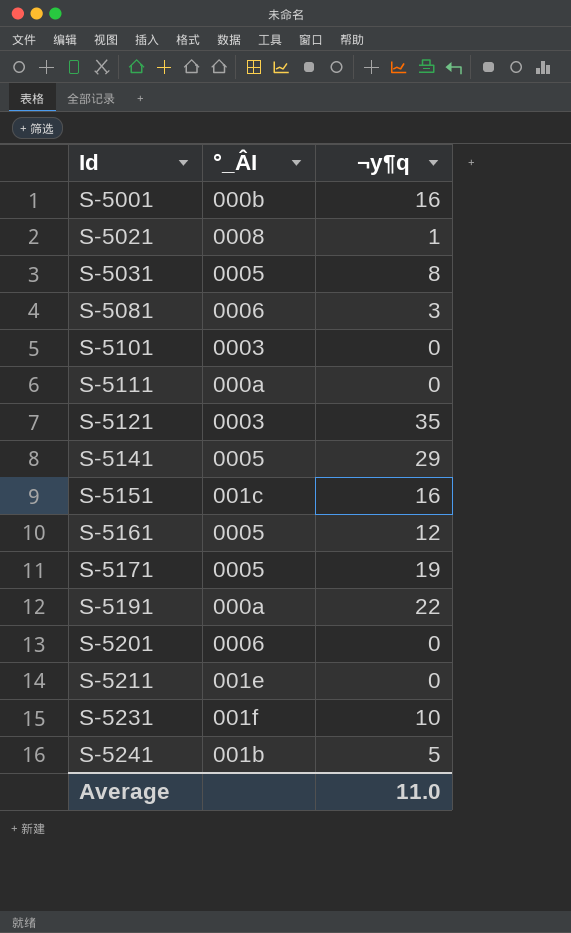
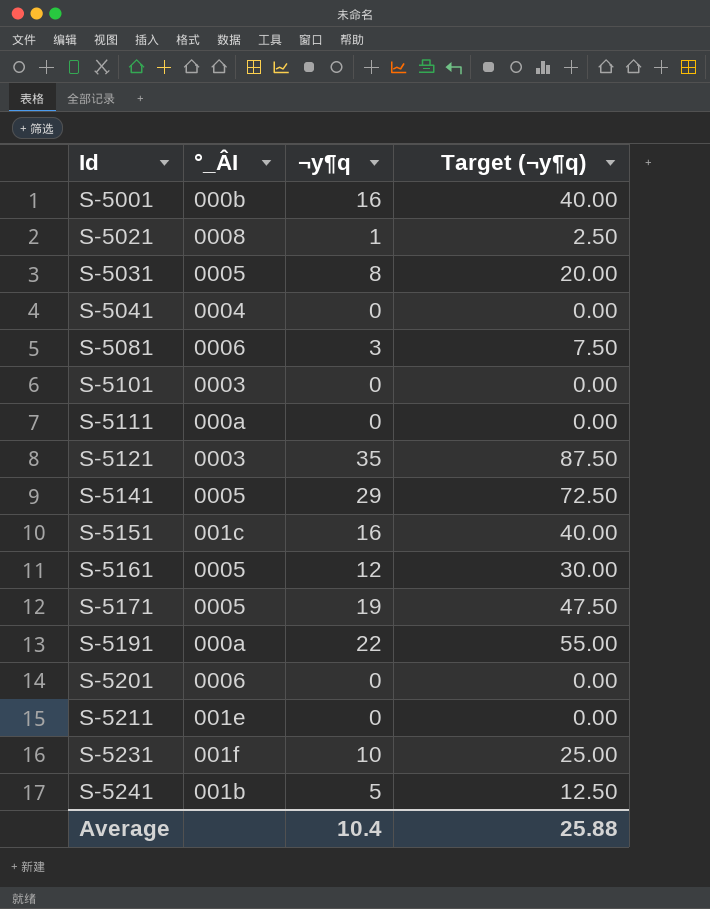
column Target (¬y¶q) | formula: none -> [¬y¶q] * 2.5
row S-5041: none -> 0004 | 0 | 0.00
Average | ¬y¶q: 11.0 -> 10.4

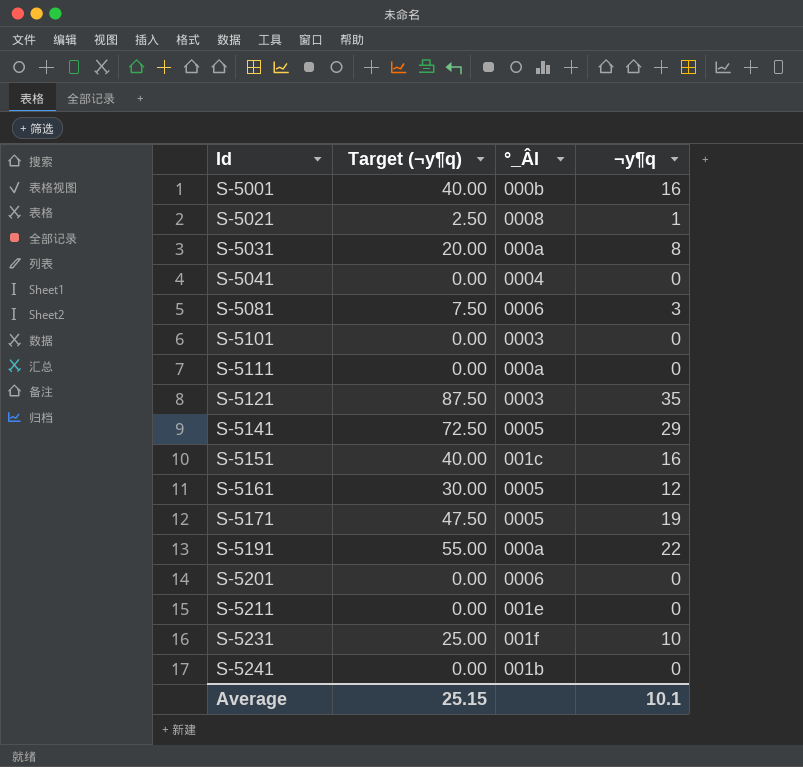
column Target (¬y¶q) | position: 4 -> 2
S-5031 | °_ÂI: 0005 -> 000a
S-5241 | Target (¬y¶q): 12.50 -> 0.00
S-5241 | ¬y¶q: 5 -> 0
Average | Target (¬y¶q): 25.88 -> 25.15
Average | ¬y¶q: 10.4 -> 10.1

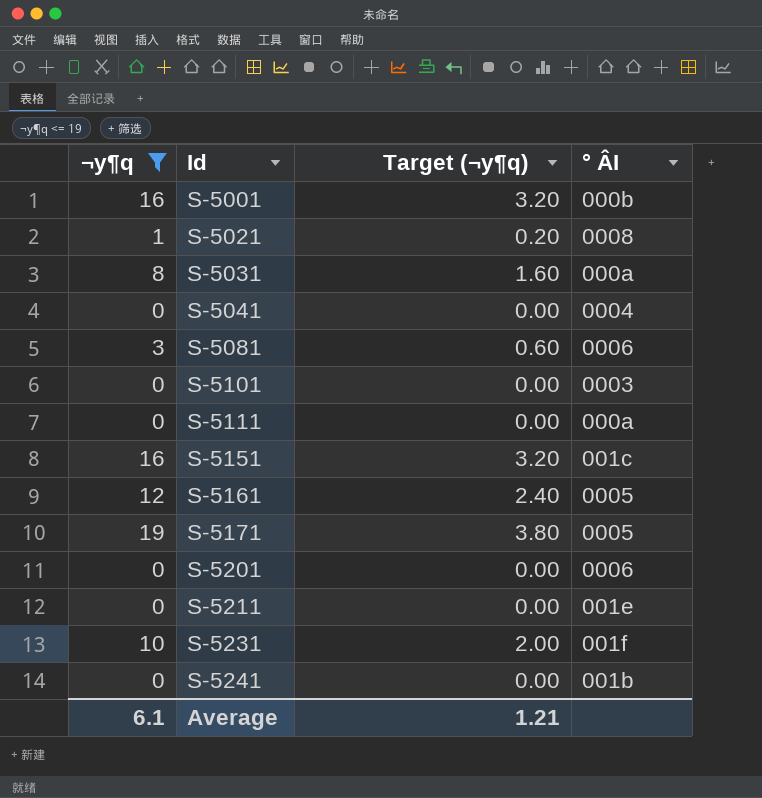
filter: none -> ¬y¶q <= 19
column ¬y¶q | position: 4 -> 1
column Target (¬y¶q) | formula: [¬y¶q] * 2.5 -> [¬y¶q] * 0.2
column name: °_ÂI -> ° ÂI
Average | ¬y¶q: 10.1 -> 6.1
Average | Target (¬y¶q): 25.15 -> 1.21

